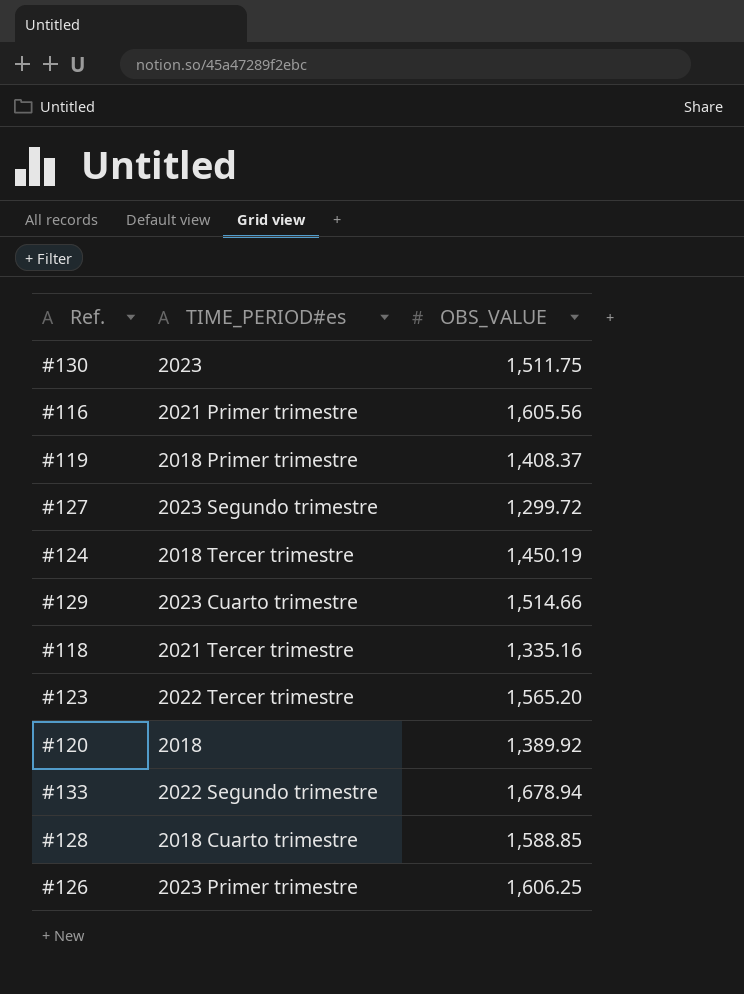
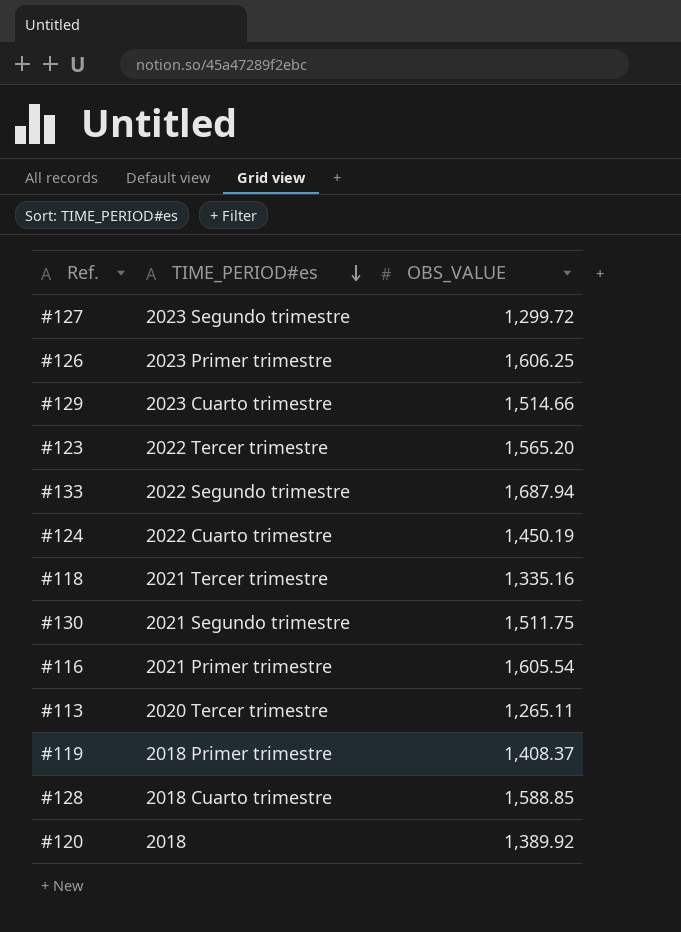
row order: none -> TIME_PERIOD#es descending
#133 | OBS_VALUE: 1,678.94 -> 1,687.94
#124 | TIME_PERIOD#es: 2018 Tercer trimestre -> 2022 Cuarto trimestre
#130 | TIME_PERIOD#es: 2023 -> 2021 Segundo trimestre
#116 | OBS_VALUE: 1,605.56 -> 1,605.54
row #113: none -> 2020 Tercer trimestre | 1,265.11

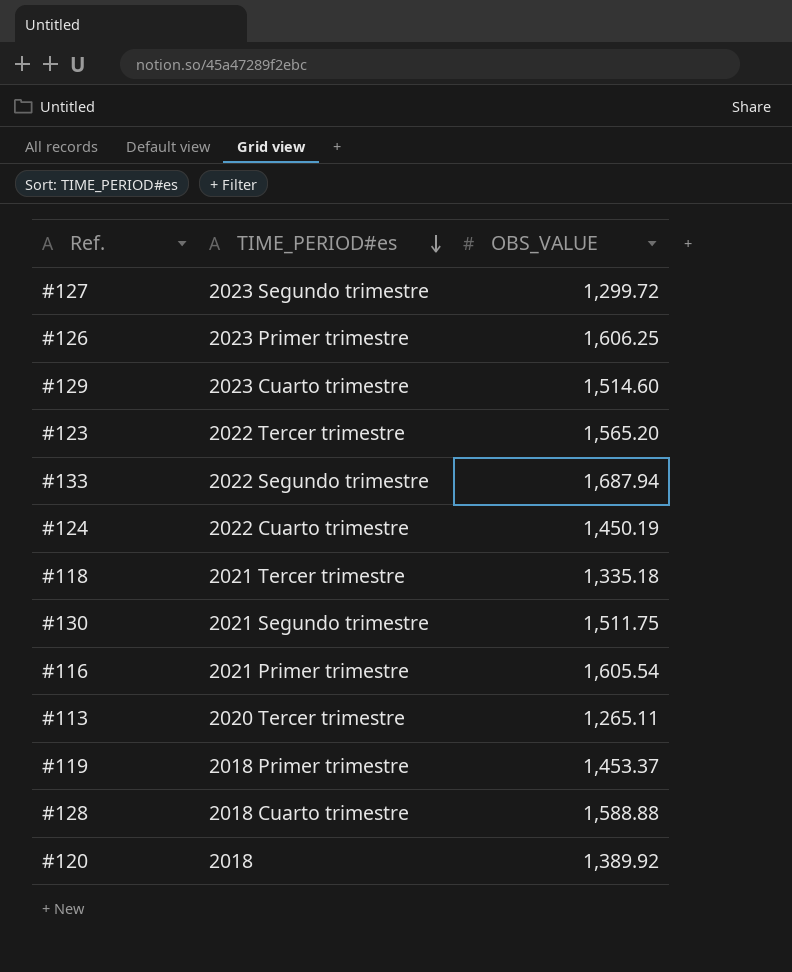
#129 | OBS_VALUE: 1,514.66 -> 1,514.60
#118 | OBS_VALUE: 1,335.16 -> 1,335.18
#119 | OBS_VALUE: 1,408.37 -> 1,453.37
#128 | OBS_VALUE: 1,588.85 -> 1,588.88

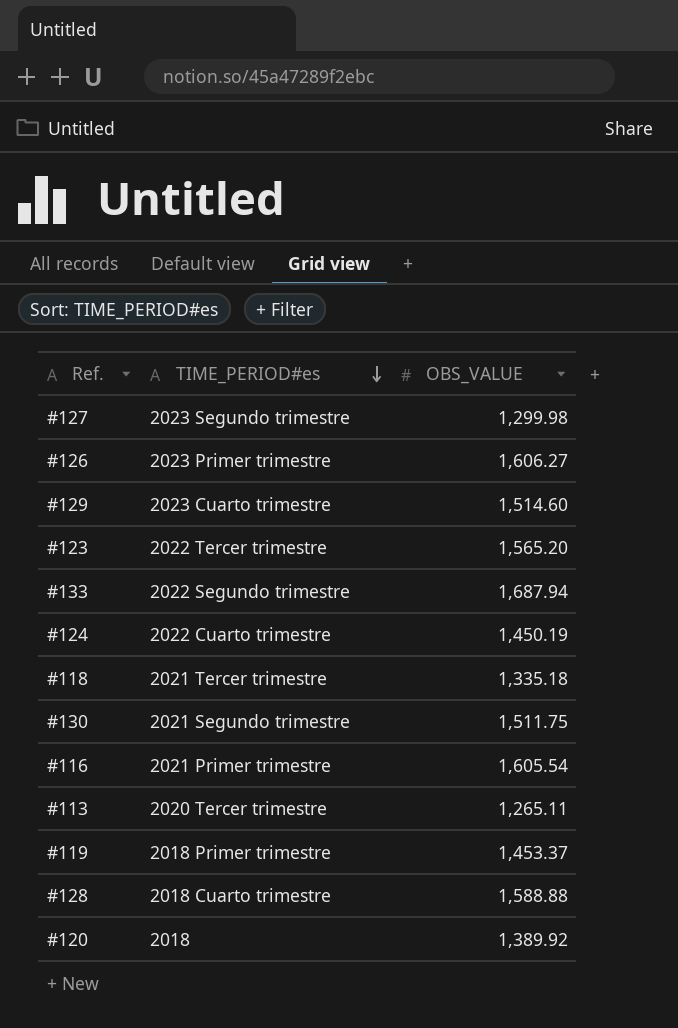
#127 | OBS_VALUE: 1,299.72 -> 1,299.98
#126 | OBS_VALUE: 1,606.25 -> 1,606.27

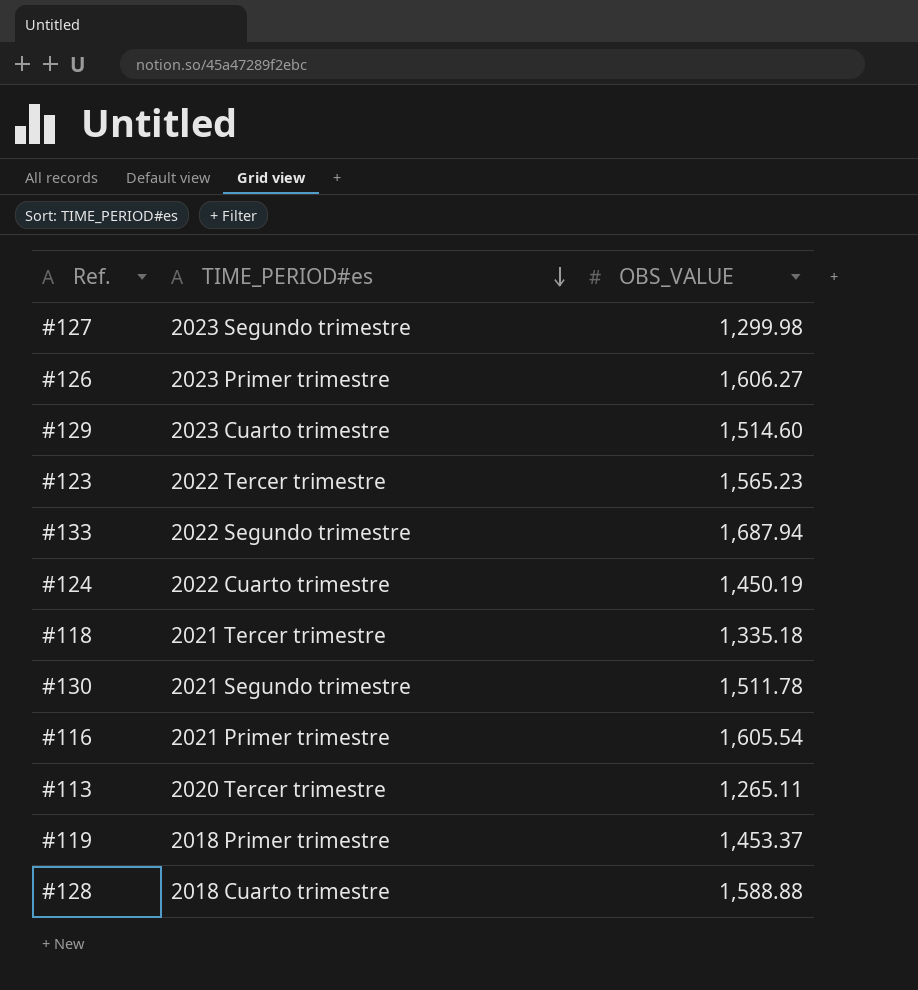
row #120: 2018 | 1,389.92 -> none
#123 | OBS_VALUE: 1,565.20 -> 1,565.23
#130 | OBS_VALUE: 1,511.75 -> 1,511.78

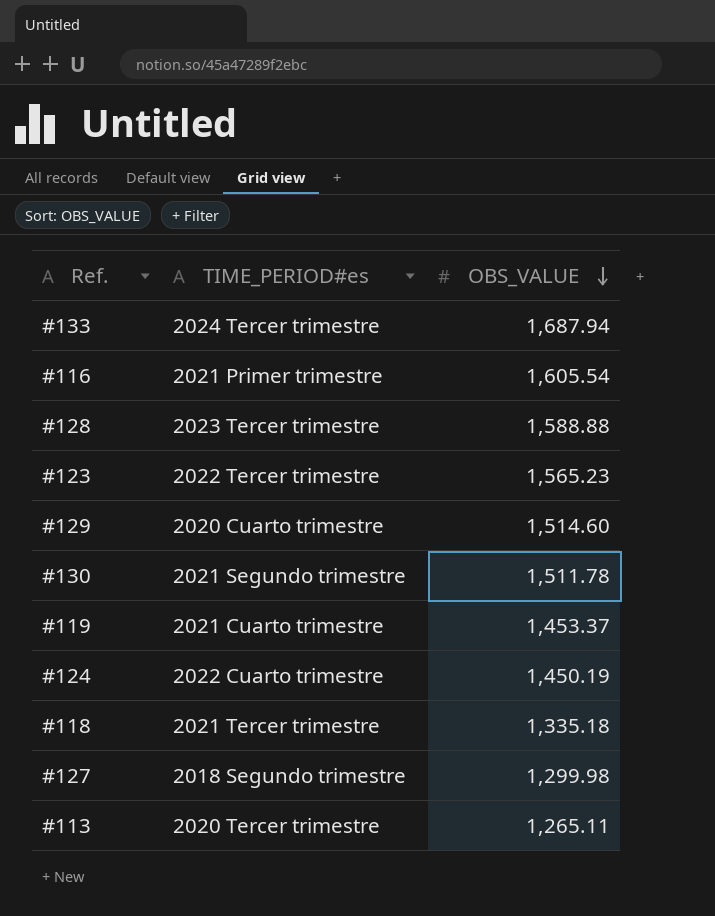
row order: TIME_PERIOD#es descending -> OBS_VALUE descending
row #126: 2023 Primer trimestre | 1,606.27 -> none
#133 | TIME_PERIOD#es: 2022 Segundo trimestre -> 2024 Tercer trimestre
#128 | TIME_PERIOD#es: 2018 Cuarto trimestre -> 2023 Tercer trimestre
#129 | TIME_PERIOD#es: 2023 Cuarto trimestre -> 2020 Cuarto trimestre
#119 | TIME_PERIOD#es: 2018 Primer trimestre -> 2021 Cuarto trimestre
#127 | TIME_PERIOD#es: 2023 Segundo trimestre -> 2018 Segundo trimestre

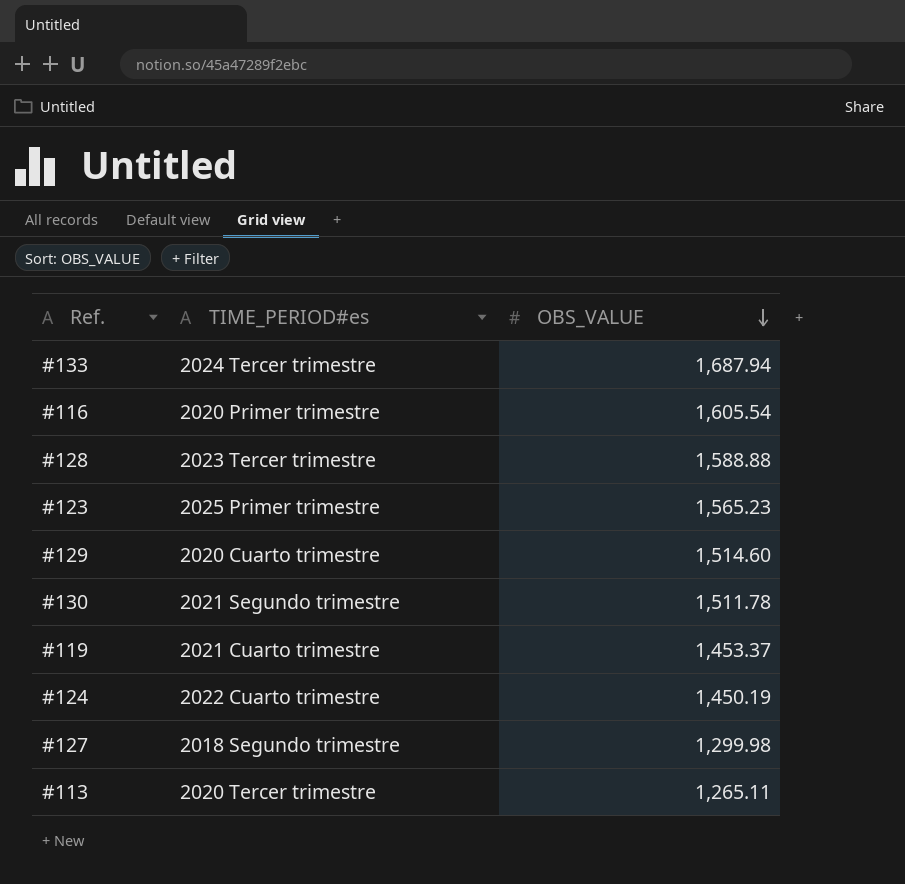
row #118: 2021 Tercer trimestre | 1,335.18 -> none
#116 | TIME_PERIOD#es: 2021 Primer trimestre -> 2020 Primer trimestre
#123 | TIME_PERIOD#es: 2022 Tercer trimestre -> 2025 Primer trimestre

